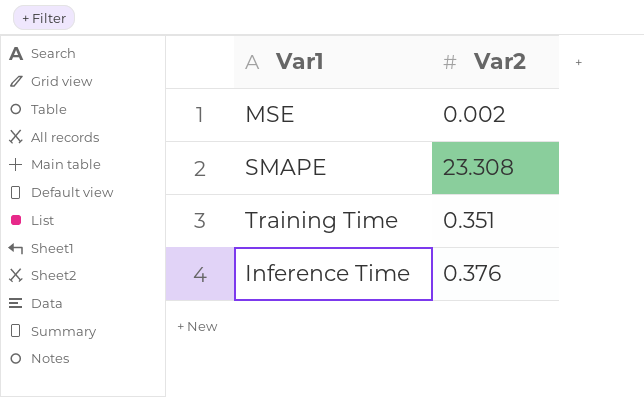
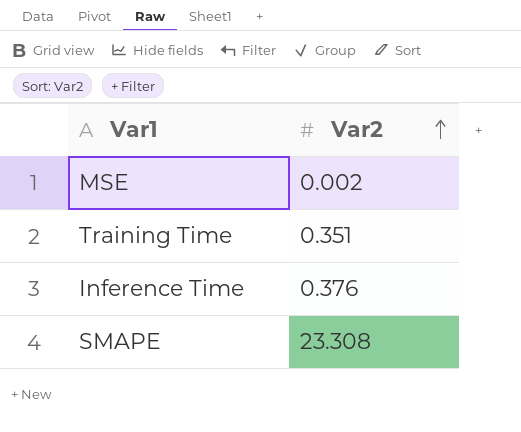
row order: none -> Var2 ascending

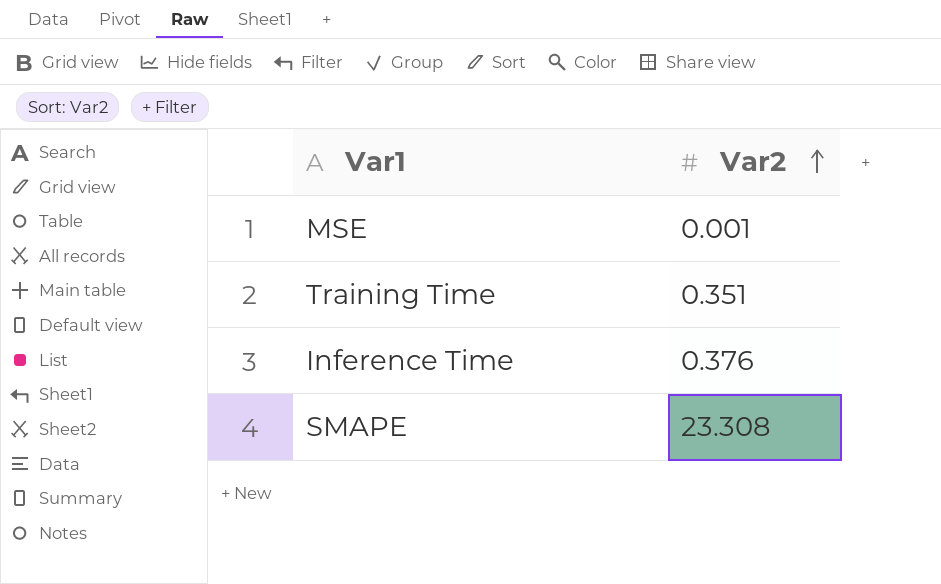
MSE | Var2: 0.002 -> 0.001

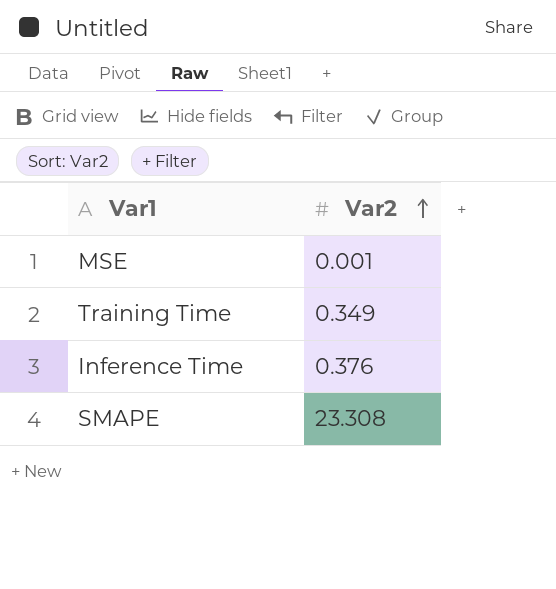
Training Time | Var2: 0.351 -> 0.349

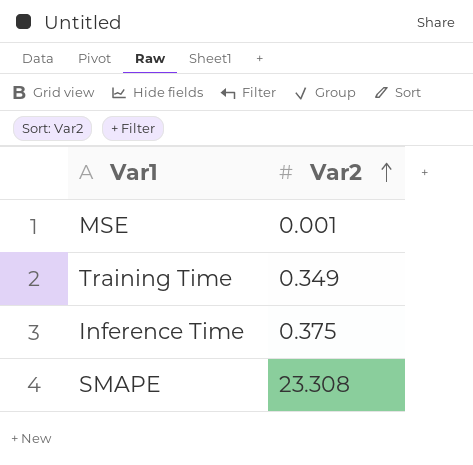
Inference Time | Var2: 0.376 -> 0.375

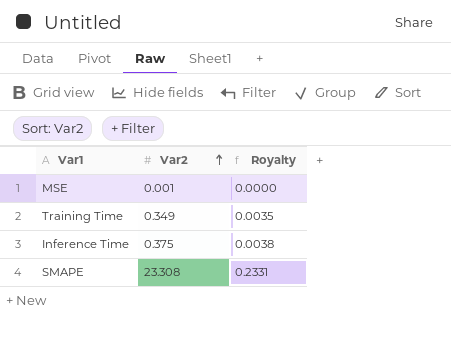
column Royalty | formula: none -> [Var2] * 0.01

